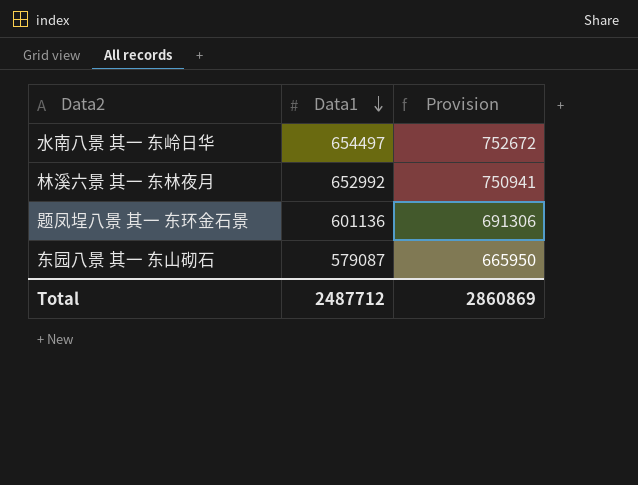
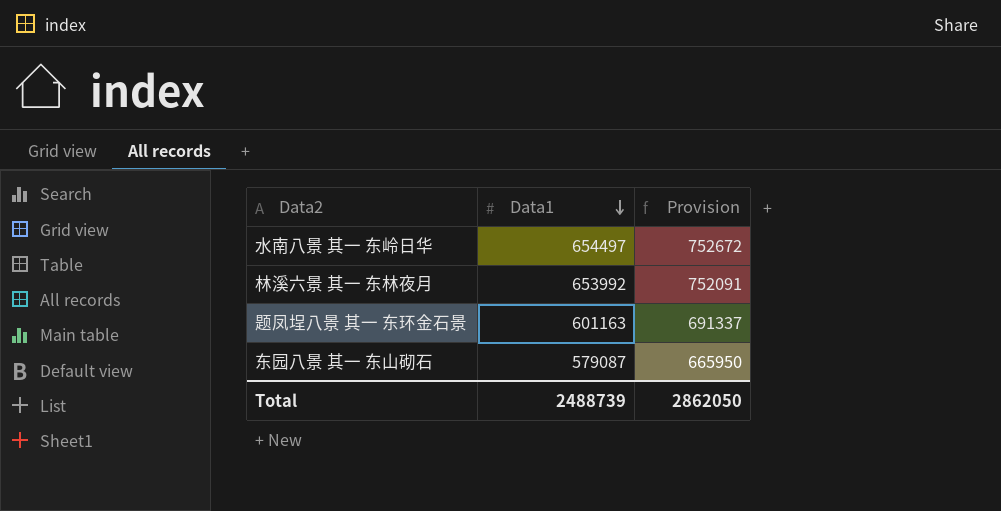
林溪六景 其一 东林夜月 | Data1: 652992 -> 653992
林溪六景 其一 东林夜月 | Provision: 750941 -> 752091
题凤埕八景 其一 东环金石景 | Data1: 601136 -> 601163
题凤埕八景 其一 东环金石景 | Provision: 691306 -> 691337
Total | Data1: 2487712 -> 2488739
Total | Provision: 2860869 -> 2862050

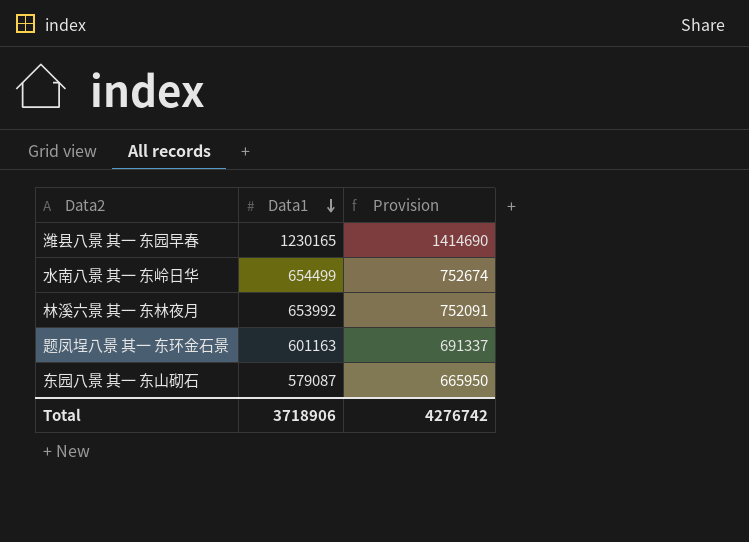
row 潍县八景 其一 东园早春: none -> 1230165 | 1414690
水南八景 其一 东岭日华 | Data1: 654497 -> 654499
水南八景 其一 东岭日华 | Provision: 752672 -> 752674
Total | Data1: 2488739 -> 3718906
Total | Provision: 2862050 -> 4276742

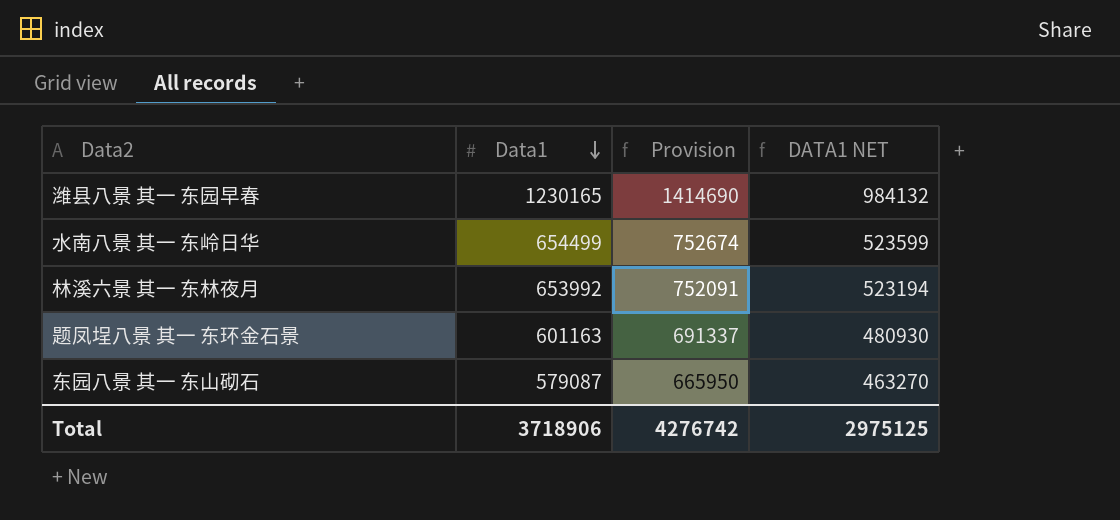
column DATA1 NET | formula: none -> [Data1] * 0.8

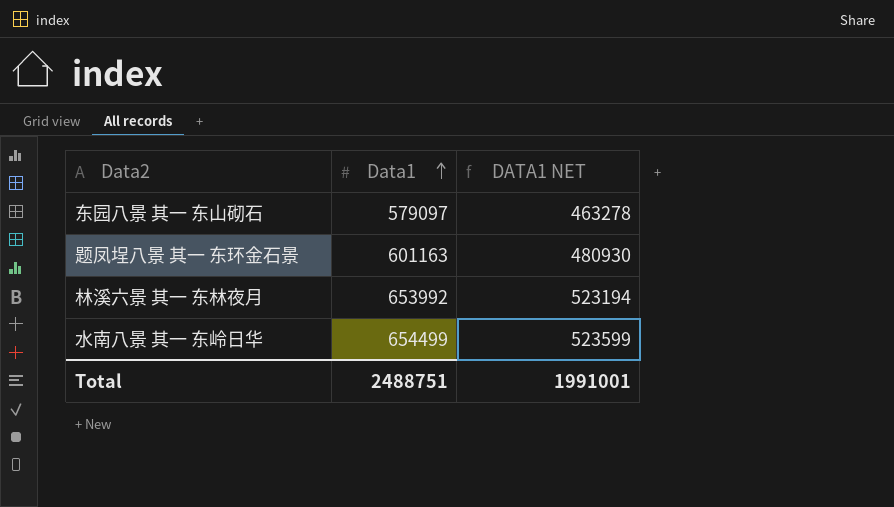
row order: Data1 descending -> Data1 ascending
column Provision | formula: [Data1] * 1.15 -> none
row 潍县八景 其一 东园早春: 1230165 | 1414690 | 984132 -> none
东园八景 其一 东山砌石 | Data1: 579087 -> 579097
东园八景 其一 东山砌石 | DATA1 NET: 463270 -> 463278
Total | Data1: 3718906 -> 2488751
Total | DATA1 NET: 2975125 -> 1991001

